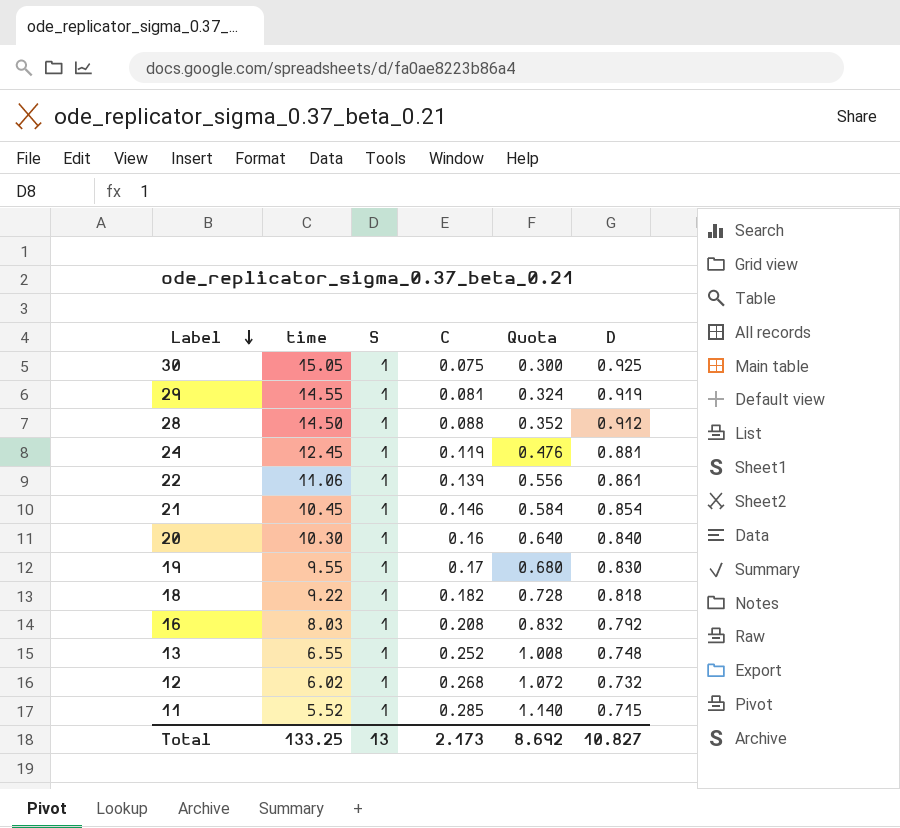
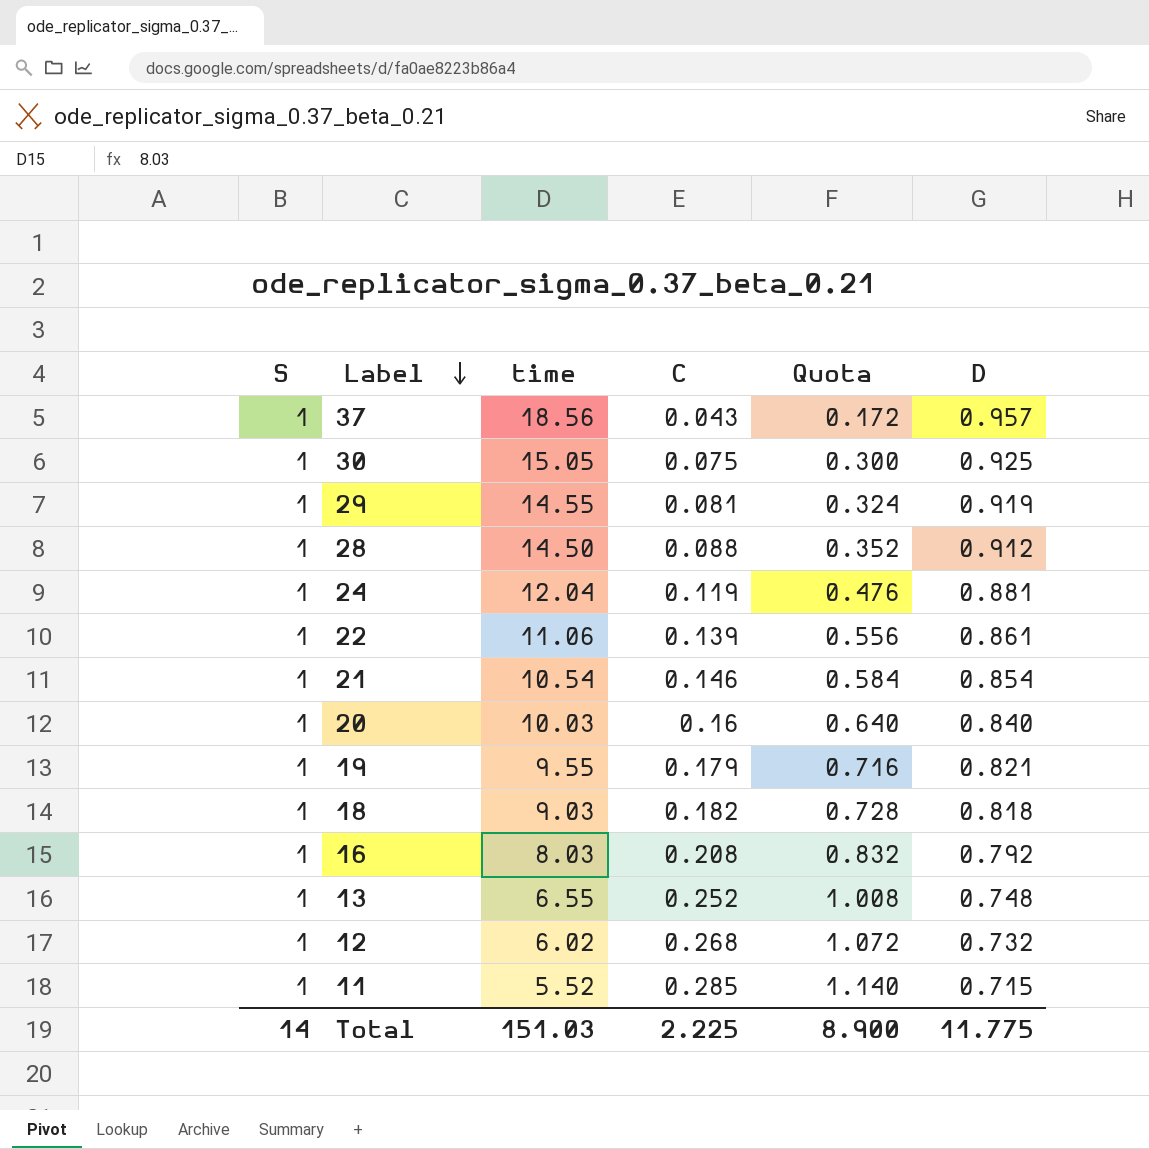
column S | position: 3 -> 1
row 37: none -> 1 | 18.56 | 0.043 | 0.172 | 0.957
24 | time: 12.45 -> 12.04
21 | time: 10.45 -> 10.54
20 | time: 10.30 -> 10.03
19 | C: 0.17 -> 0.179
19 | Quota: 0.680 -> 0.716
19 | D: 0.830 -> 0.821
18 | time: 9.22 -> 9.03
Total | S: 13 -> 14
Total | time: 133.25 -> 151.03
Total | C: 2.173 -> 2.225
Total | Quota: 8.692 -> 8.900
Total | D: 10.827 -> 11.775

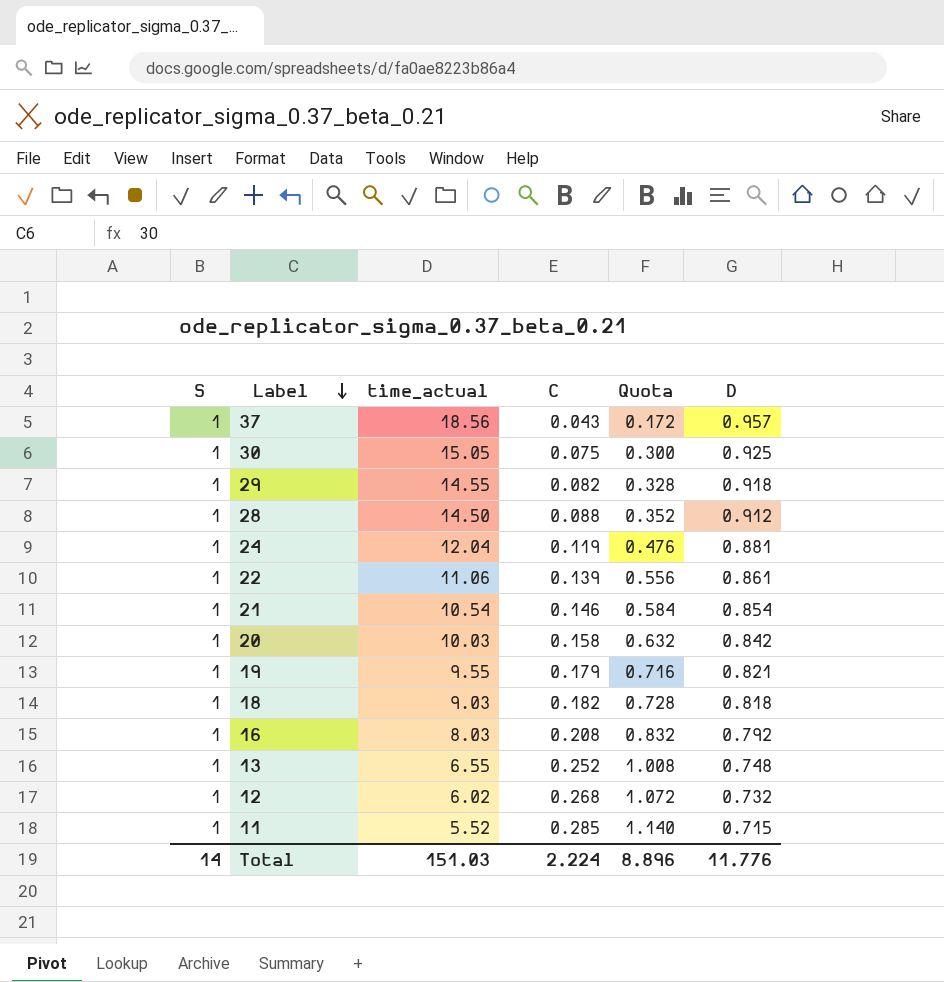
column name: time -> time_actual
29 | C: 0.081 -> 0.082
29 | Quota: 0.324 -> 0.328
29 | D: 0.919 -> 0.918
20 | C: 0.16 -> 0.158
20 | Quota: 0.640 -> 0.632
20 | D: 0.840 -> 0.842
Total | C: 2.225 -> 2.224
Total | Quota: 8.900 -> 8.896
Total | D: 11.775 -> 11.776

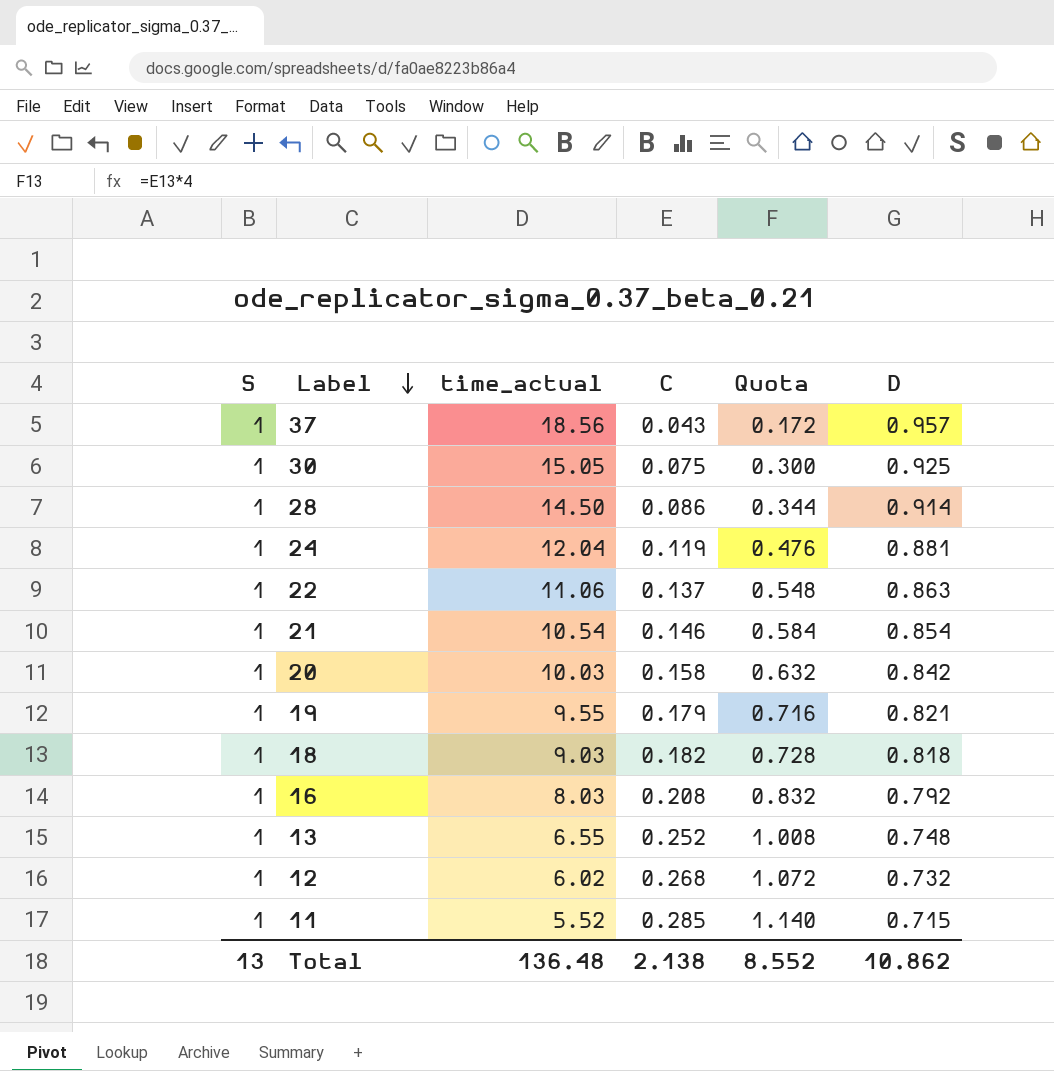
row 29: 1 | 14.55 | 0.082 | 0.328 | 0.918 -> none
28 | C: 0.088 -> 0.086
28 | Quota: 0.352 -> 0.344
28 | D: 0.912 -> 0.914
22 | C: 0.139 -> 0.137
22 | Quota: 0.556 -> 0.548
22 | D: 0.861 -> 0.863
Total | S: 14 -> 13
Total | time_actual: 151.03 -> 136.48
Total | C: 2.224 -> 2.138
Total | Quota: 8.896 -> 8.552
Total | D: 11.776 -> 10.862

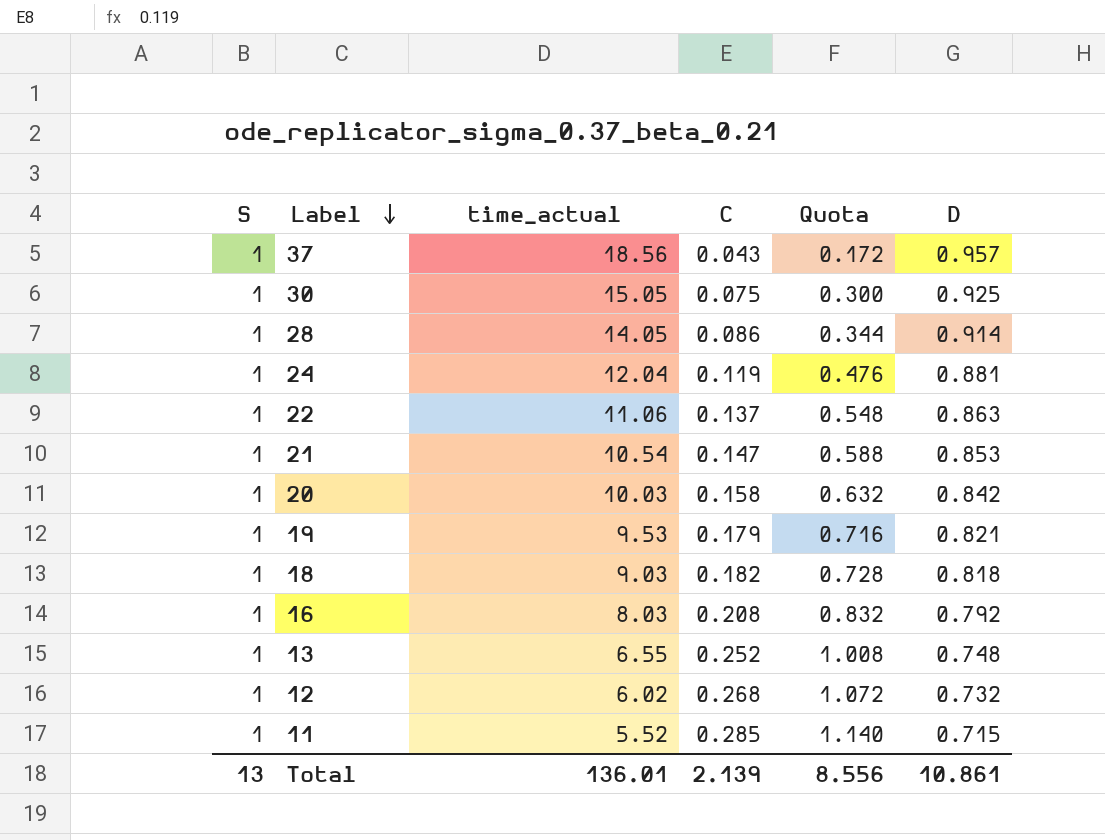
28 | time_actual: 14.50 -> 14.05
21 | C: 0.146 -> 0.147
21 | Quota: 0.584 -> 0.588
21 | D: 0.854 -> 0.853
19 | time_actual: 9.55 -> 9.53
Total | time_actual: 136.48 -> 136.01
Total | C: 2.138 -> 2.139
Total | Quota: 8.552 -> 8.556
Total | D: 10.862 -> 10.861

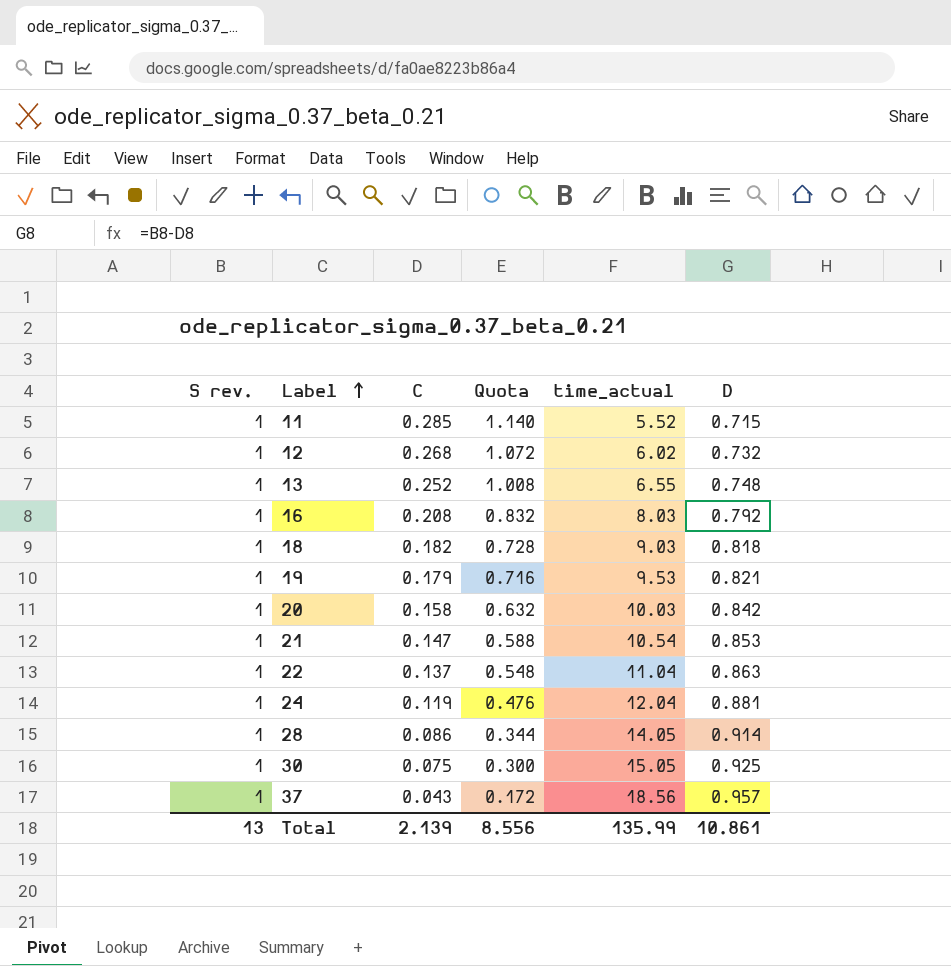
row order: Label descending -> Label ascending
column name: S -> S rev.
column time_actual | position: 3 -> 5
22 | time_actual: 11.06 -> 11.04
Total | time_actual: 136.01 -> 135.99

